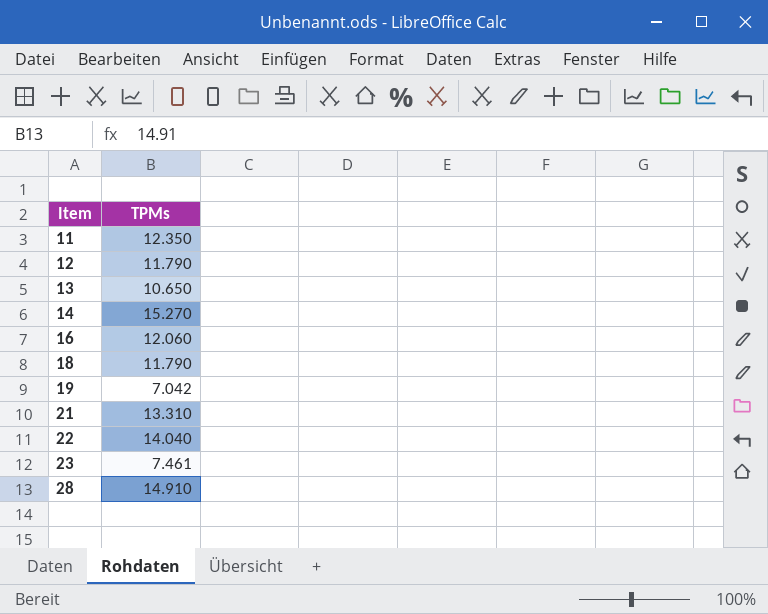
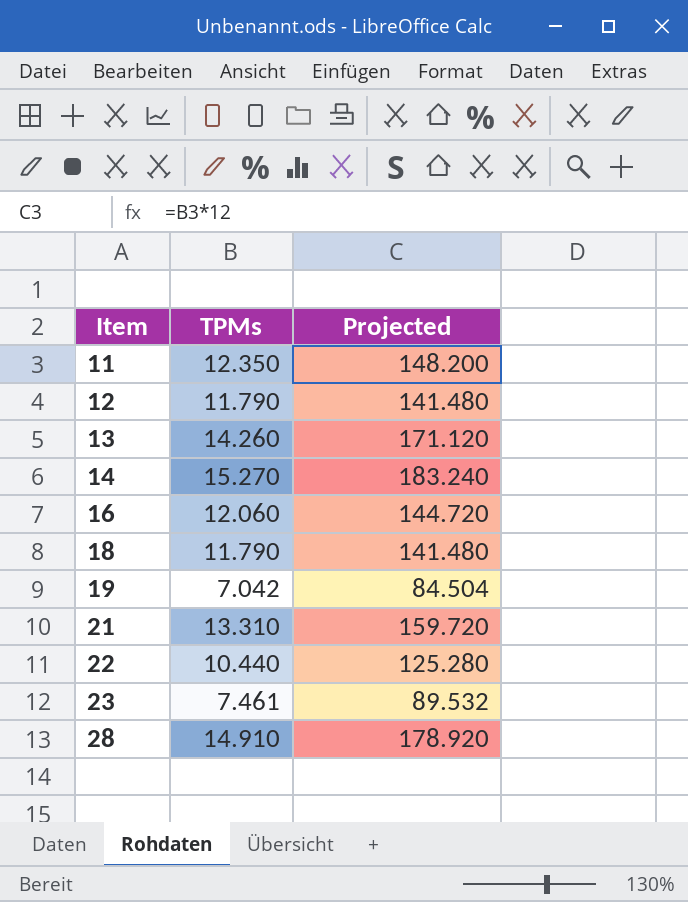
column Projected | formula: none -> [TPMs] * 12
13 | TPMs: 10.650 -> 14.260
22 | TPMs: 14.040 -> 10.440

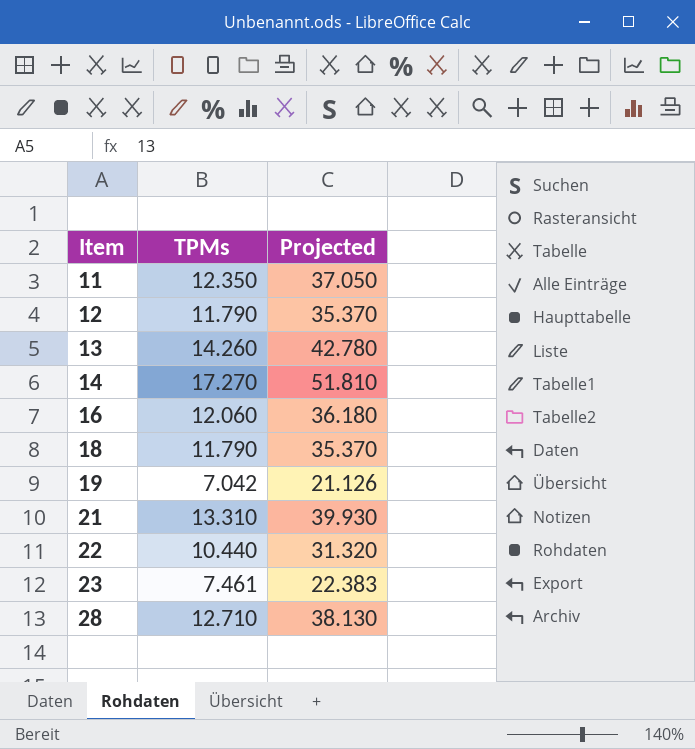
column Projected | formula: [TPMs] * 12 -> [TPMs] * 3
14 | TPMs: 15.270 -> 17.270
28 | TPMs: 14.910 -> 12.710

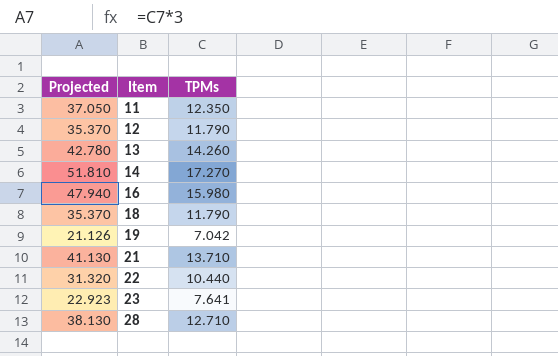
column Projected | position: 3 -> 1
16 | Projected: 36.180 -> 47.940
16 | TPMs: 12.060 -> 15.980
21 | Projected: 39.930 -> 41.130
21 | TPMs: 13.310 -> 13.710
23 | Projected: 22.383 -> 22.923
23 | TPMs: 7.461 -> 7.641

